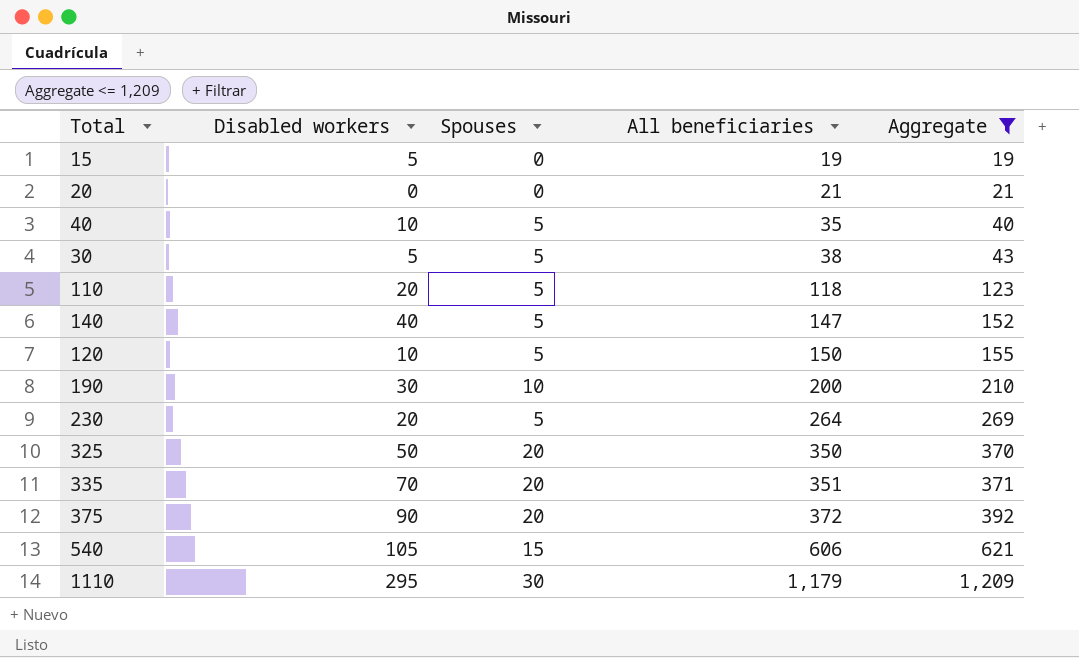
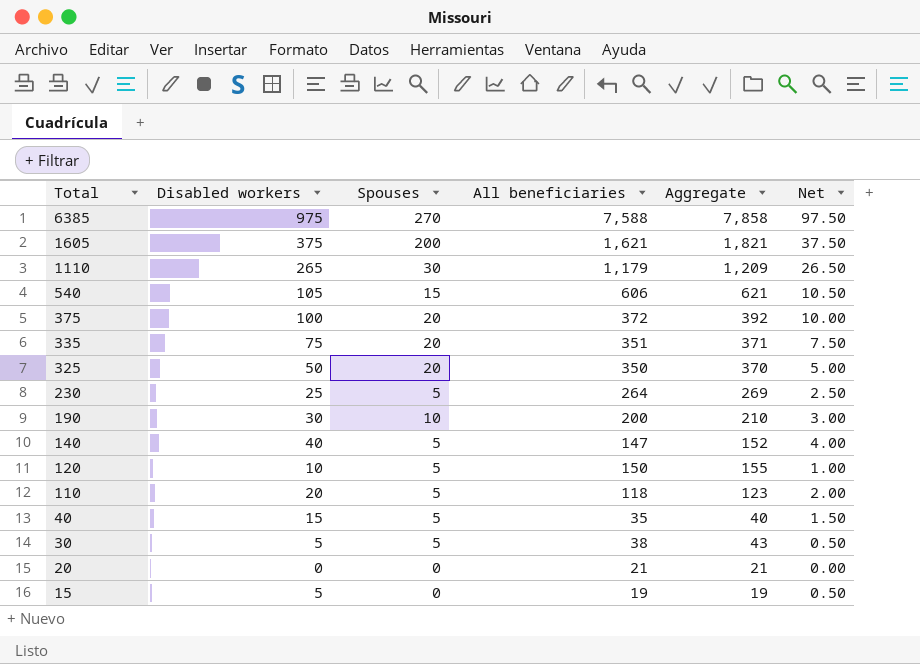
filter: Aggregate <= 1,209 -> none
row order: All beneficiaries ascending -> Total descending
column Net | formula: none -> [Disabled workers] * 0.1
1110 | Disabled workers: 295 -> 265
375 | Disabled workers: 90 -> 100
335 | Disabled workers: 70 -> 75
230 | Disabled workers: 20 -> 25
40 | Disabled workers: 10 -> 15

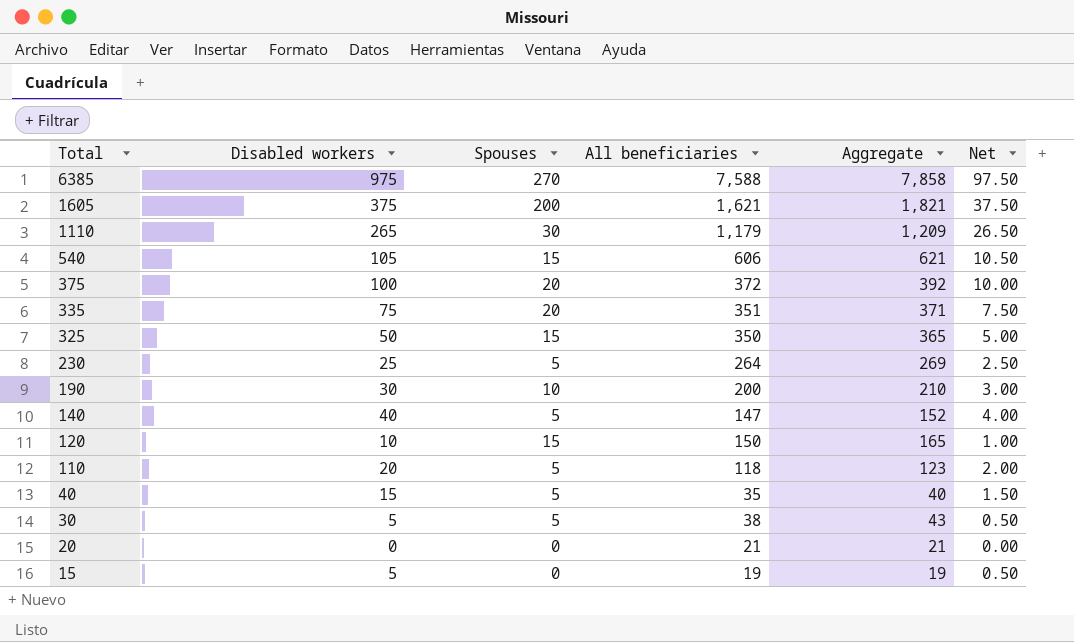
325 | Spouses: 20 -> 15
325 | Aggregate: 370 -> 365
120 | Spouses: 5 -> 15
120 | Aggregate: 155 -> 165

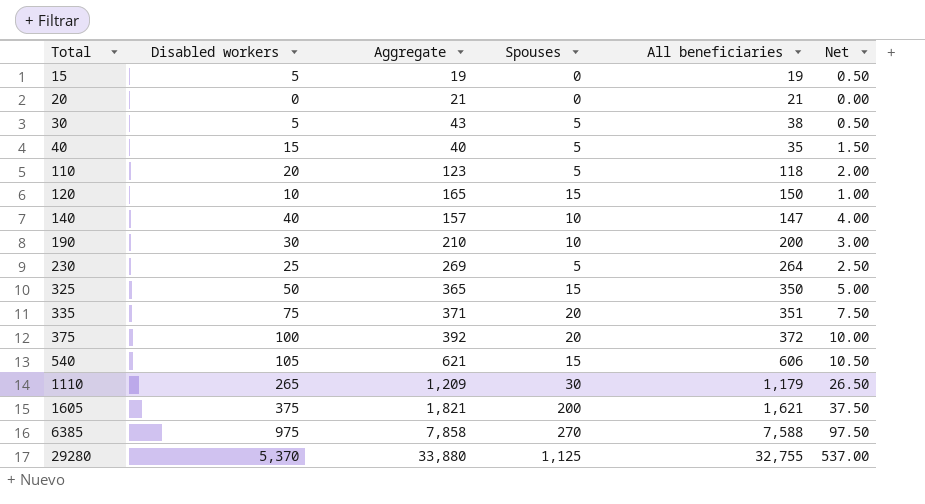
row order: Total descending -> Total ascending
column Aggregate | position: 5 -> 3
140 | Aggregate: 152 -> 157
140 | Spouses: 5 -> 10
row 29280: none -> 5,370 | 33,880 | 1,125 | 32,755 | 537.00

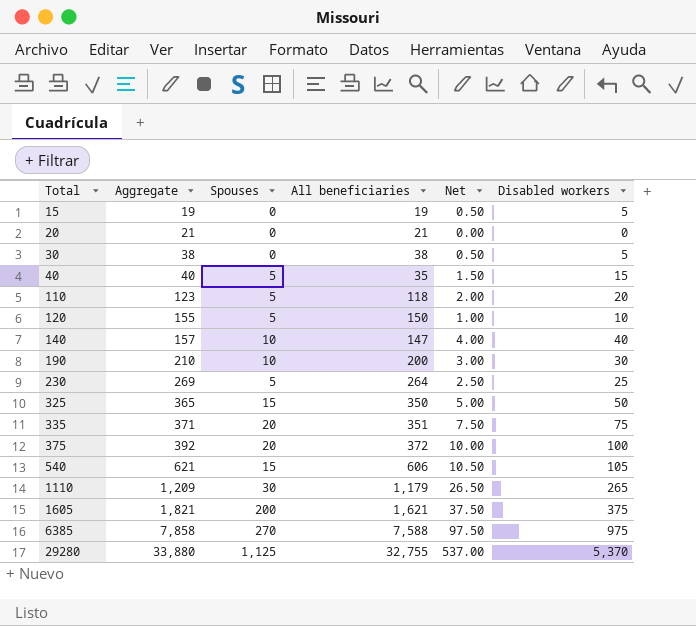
column Disabled workers | position: 2 -> 6
30 | Aggregate: 43 -> 38
30 | Spouses: 5 -> 0
120 | Aggregate: 165 -> 155
120 | Spouses: 15 -> 5

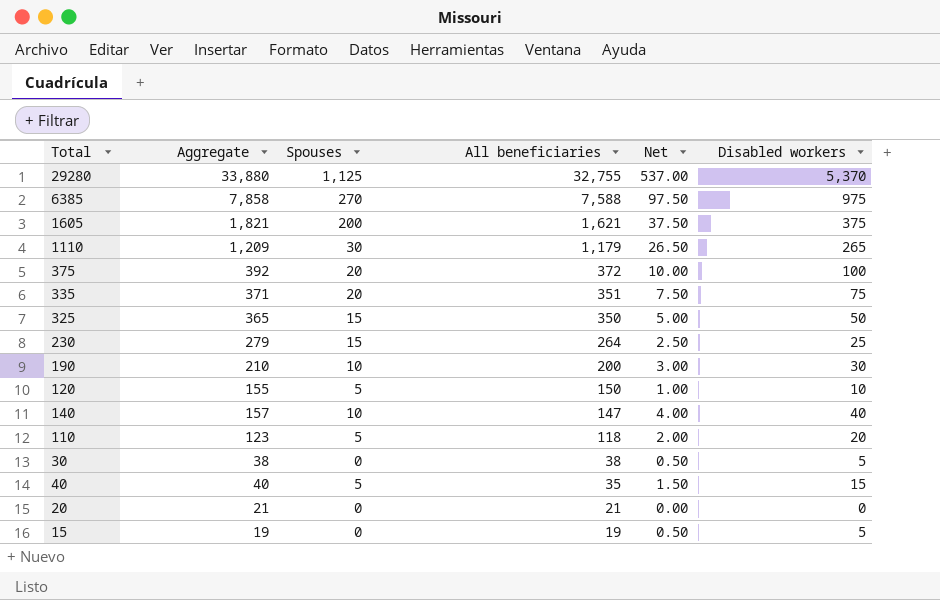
row order: Total ascending -> All beneficiaries descending
row 540: 621 | 15 | 606 | 10.50 | 105 -> none
230 | Aggregate: 269 -> 279
230 | Spouses: 5 -> 15

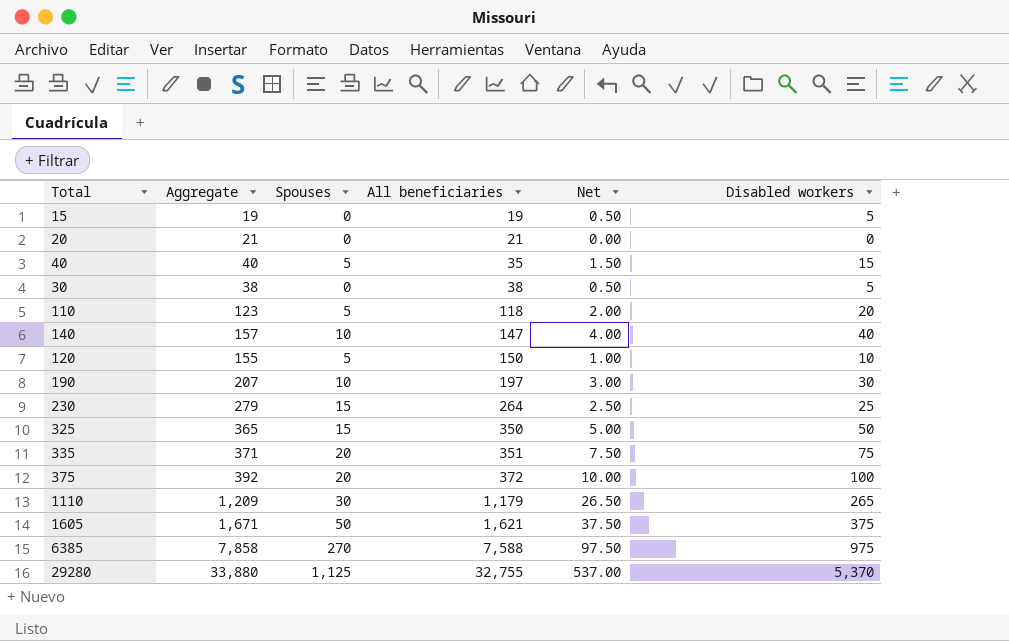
row order: All beneficiaries descending -> All beneficiaries ascending
190 | Aggregate: 210 -> 207
190 | All beneficiaries: 200 -> 197
1605 | Aggregate: 1,821 -> 1,671
1605 | Spouses: 200 -> 50

